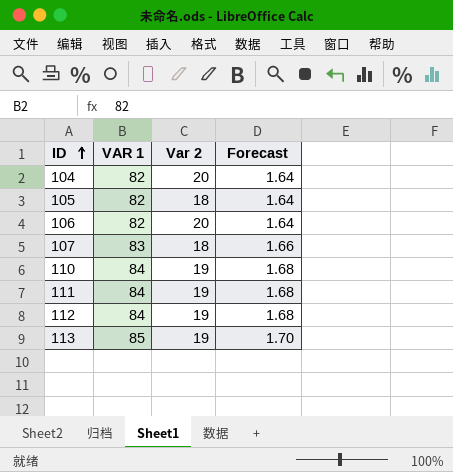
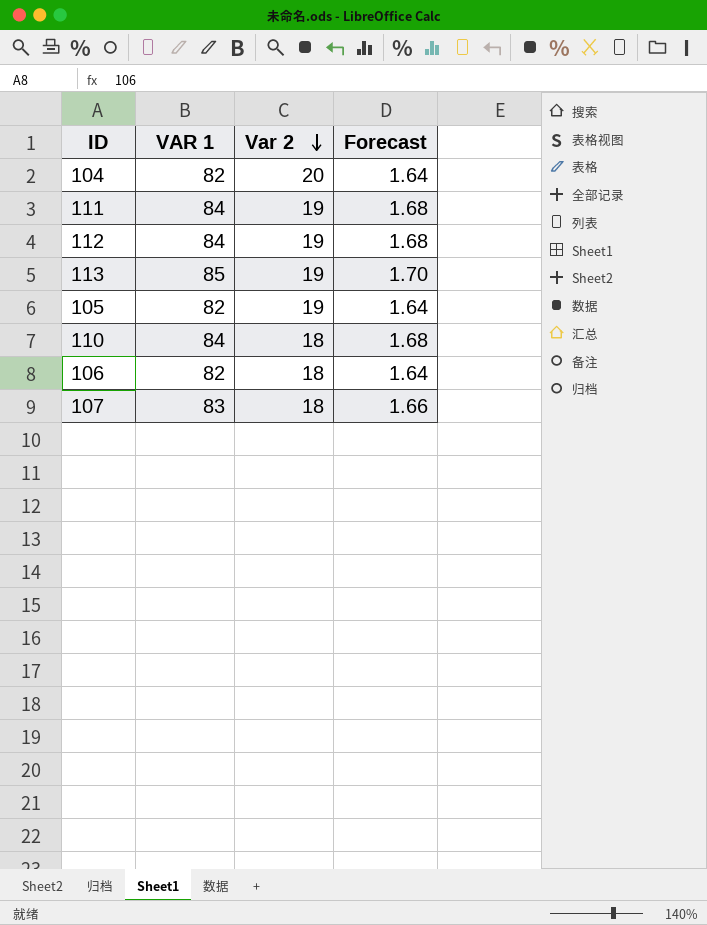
row order: ID ascending -> Var 2 descending
105 | Var 2: 18 -> 19
110 | Var 2: 19 -> 18
106 | Var 2: 20 -> 18

